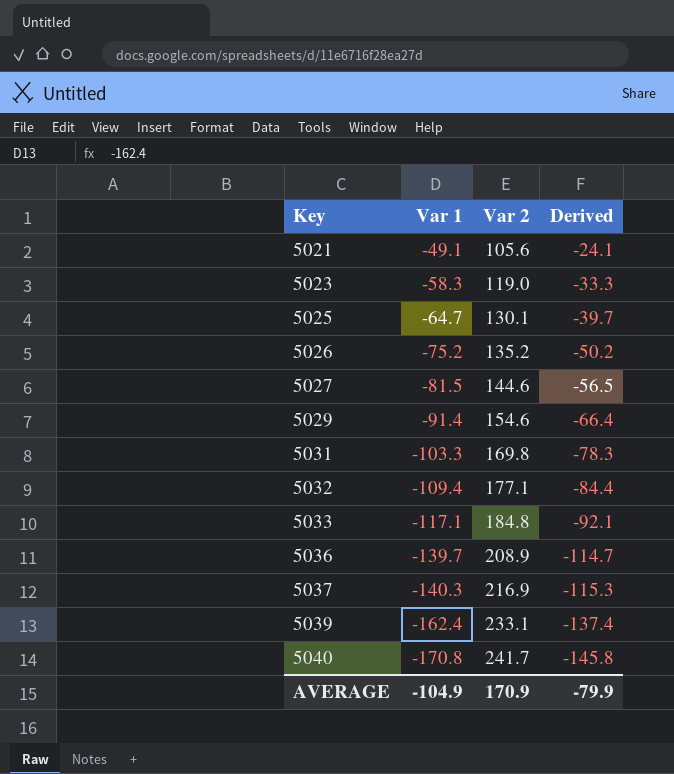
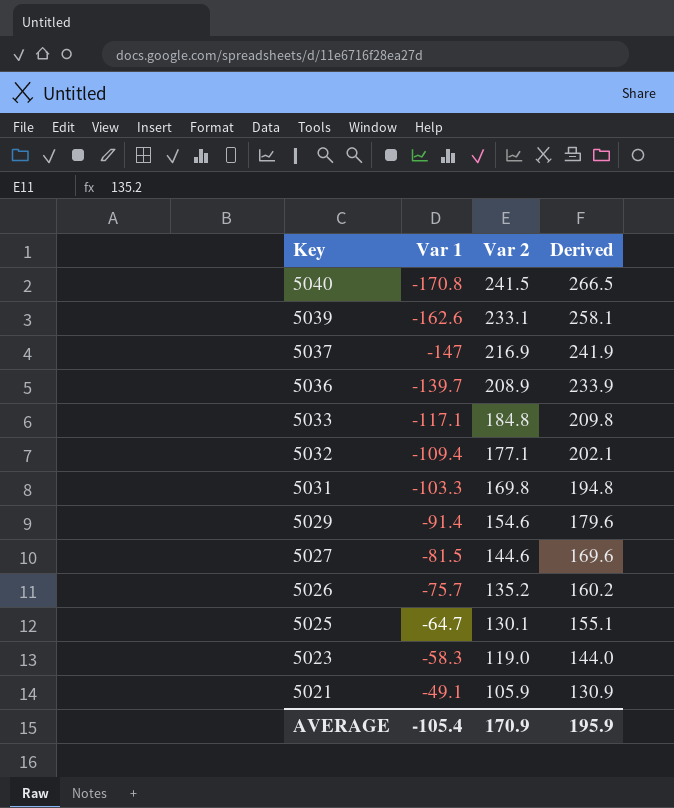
row order: Key ascending -> Key descending
column Derived | formula: [Var 1] + 25 -> [Var 2] + 25
5040 | Var 2: 241.7 -> 241.5
5039 | Var 1: -162.4 -> -162.6
5037 | Var 1: -140.3 -> -147
5026 | Var 1: -75.2 -> -75.7
5021 | Var 2: 105.6 -> 105.9
AVERAGE | Var 1: -104.9 -> -105.4
AVERAGE | Derived: -79.9 -> 195.9

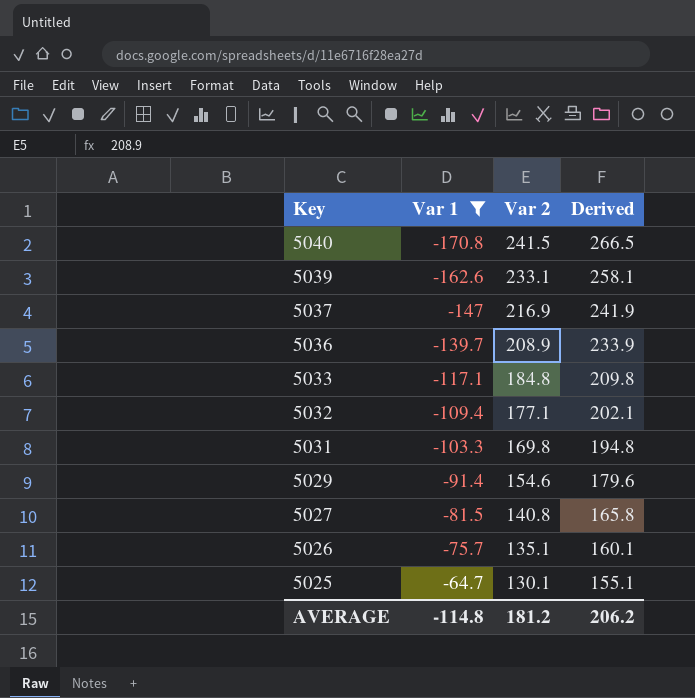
filter: none -> Var 1 <= -64.7
5027 | Var 2: 144.6 -> 140.8
5027 | Derived: 169.6 -> 165.8
5026 | Var 2: 135.2 -> 135.1
5026 | Derived: 160.2 -> 160.1
AVERAGE | Var 1: -105.4 -> -114.8
AVERAGE | Var 2: 170.9 -> 181.2
AVERAGE | Derived: 195.9 -> 206.2

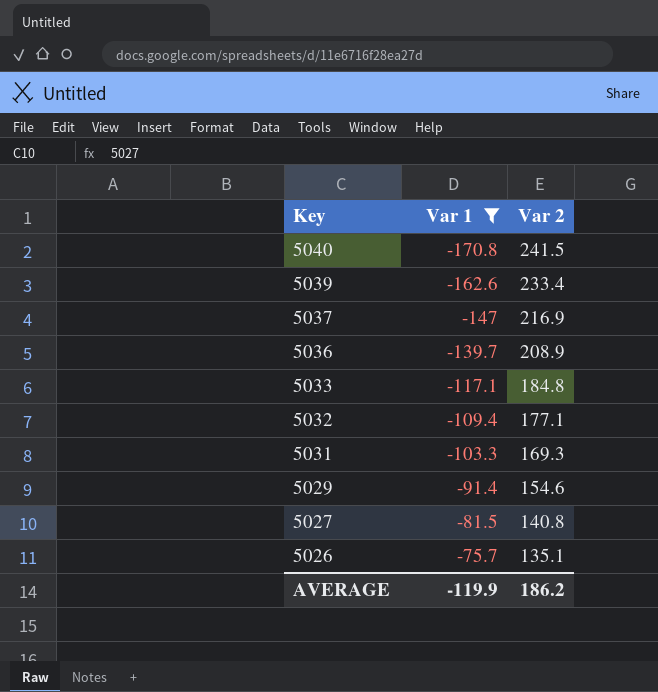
column Derived | formula: [Var 2] + 25 -> none
row 5025: -64.7 | 130.1 | 155.1 -> none
5039 | Var 2: 233.1 -> 233.4
5031 | Var 2: 169.8 -> 169.3
AVERAGE | Var 1: -114.8 -> -119.9
AVERAGE | Var 2: 181.2 -> 186.2

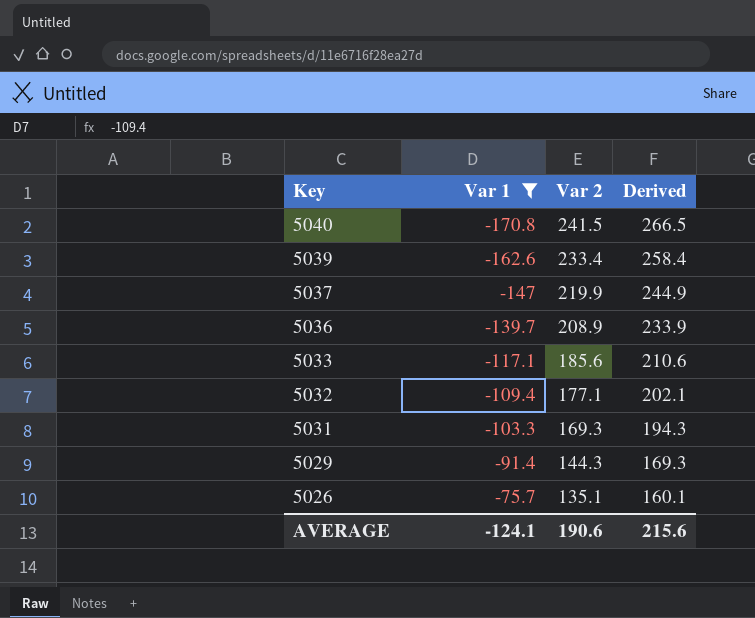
column Derived | formula: none -> [Var 2] + 25
row 5027: -81.5 | 140.8 -> none
5037 | Var 2: 216.9 -> 219.9
5033 | Var 2: 184.8 -> 185.6
5029 | Var 2: 154.6 -> 144.3
AVERAGE | Var 1: -119.9 -> -124.1
AVERAGE | Var 2: 186.2 -> 190.6

